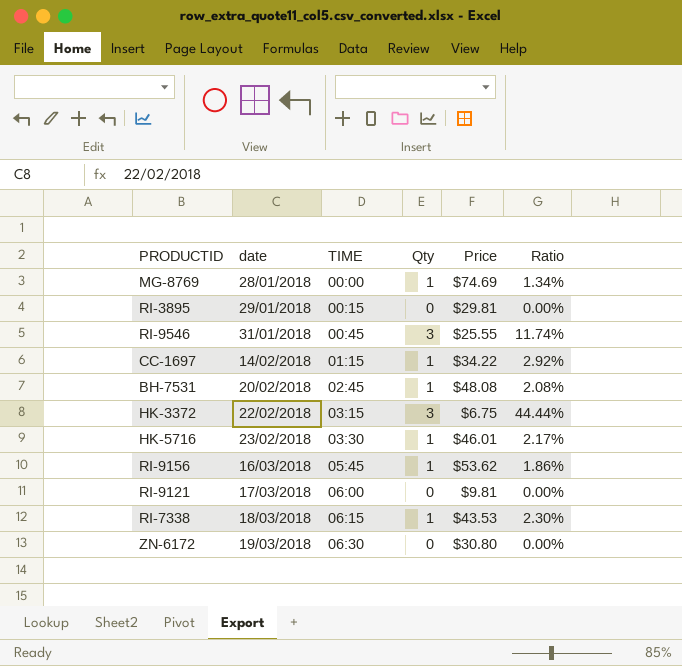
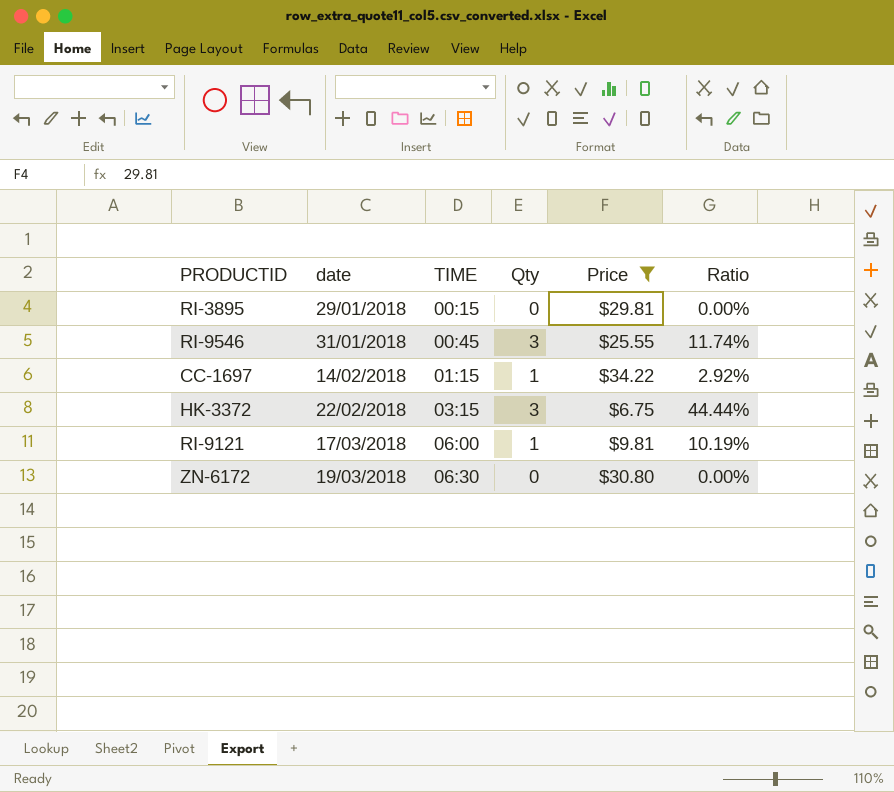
filter: none -> Price <= $34.22
RI-9121 | Qty: 0 -> 1
RI-9121 | Ratio: 0.00% -> 10.19%

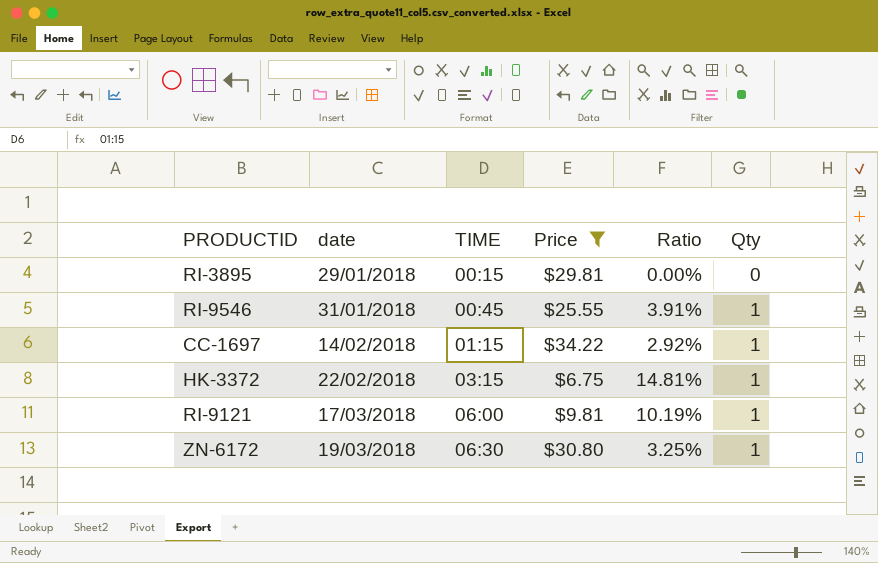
column Qty | position: 4 -> 6
RI-9546 | Ratio: 11.74% -> 3.91%
RI-9546 | Qty: 3 -> 1
HK-3372 | Ratio: 44.44% -> 14.81%
HK-3372 | Qty: 3 -> 1
ZN-6172 | Ratio: 0.00% -> 3.25%
ZN-6172 | Qty: 0 -> 1

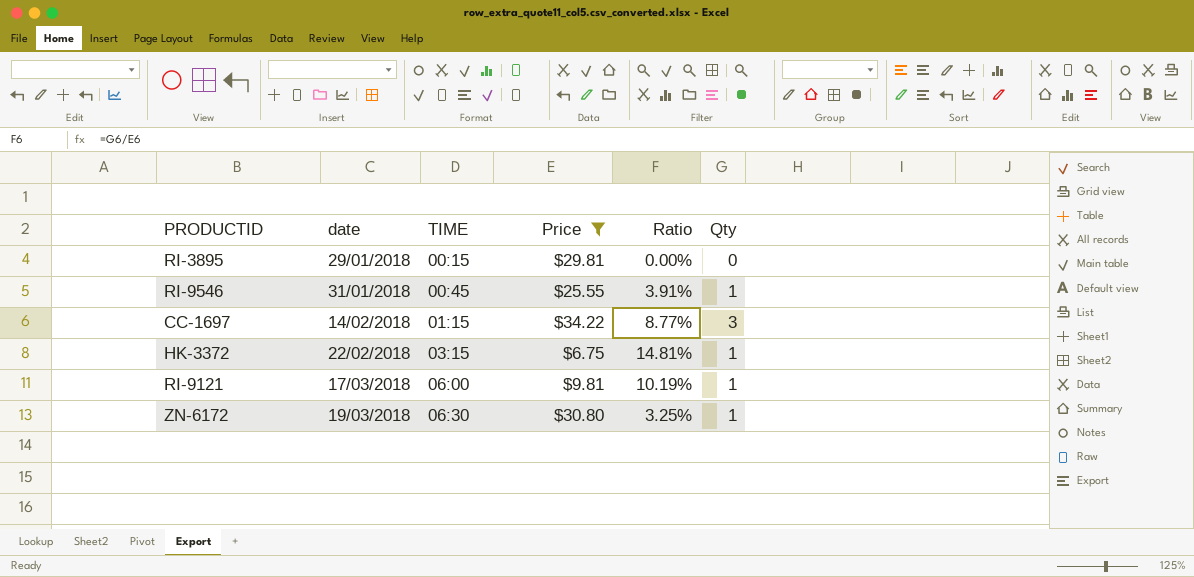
CC-1697 | Ratio: 2.92% -> 8.77%
CC-1697 | Qty: 1 -> 3

